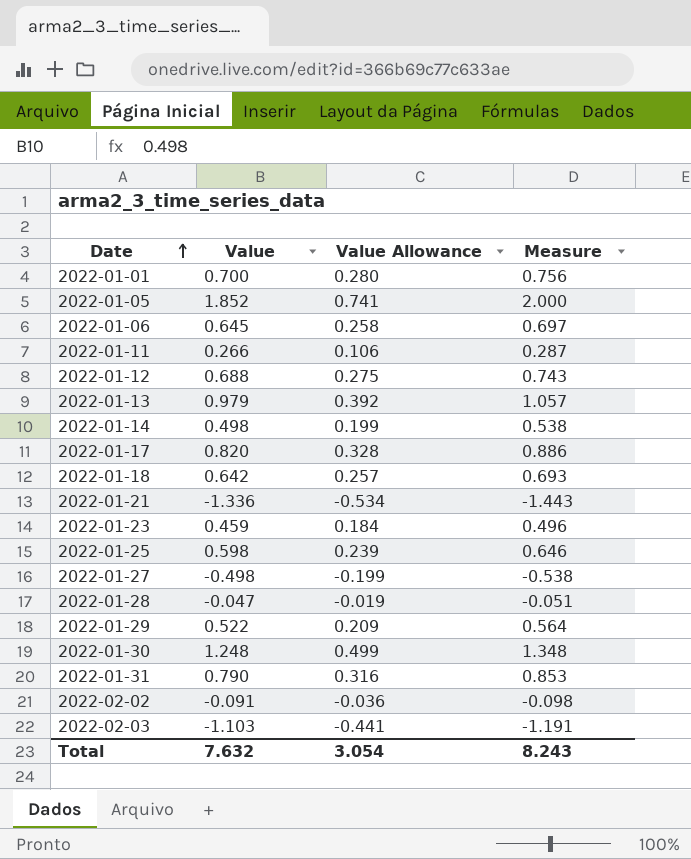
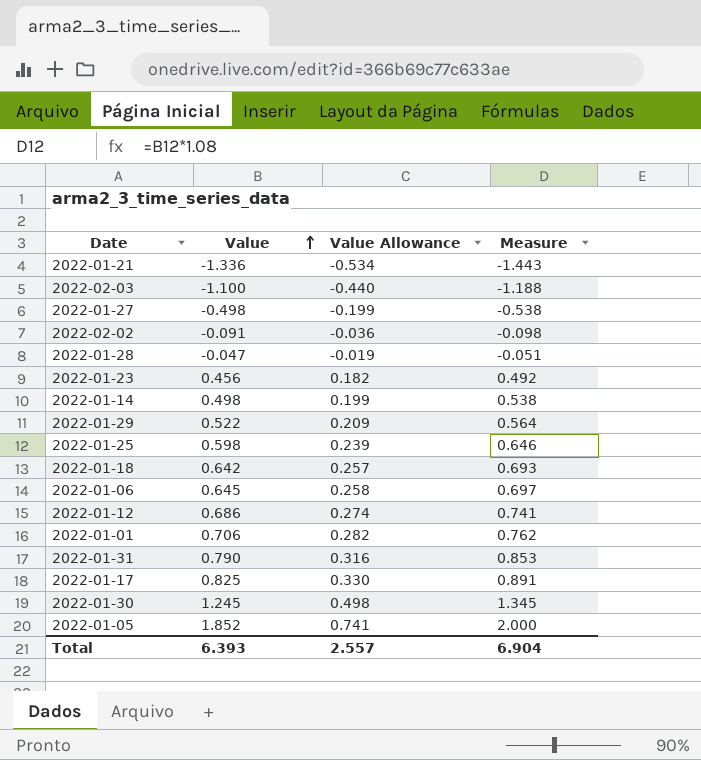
row order: Date ascending -> Value ascending
row 2022-01-11: 0.266 | 0.106 | 0.287 -> none
row 2022-01-13: 0.979 | 0.392 | 1.057 -> none
2022-02-03 | Value: -1.103 -> -1.100
2022-02-03 | Value Allowance: -0.441 -> -0.440
2022-02-03 | Measure: -1.191 -> -1.188
2022-01-23 | Value: 0.459 -> 0.456
2022-01-23 | Value Allowance: 0.184 -> 0.182
2022-01-23 | Measure: 0.496 -> 0.492
2022-01-12 | Value: 0.688 -> 0.686
2022-01-12 | Value Allowance: 0.275 -> 0.274
2022-01-12 | Measure: 0.743 -> 0.741
2022-01-01 | Value: 0.700 -> 0.706
2022-01-01 | Value Allowance: 0.280 -> 0.282
2022-01-01 | Measure: 0.756 -> 0.762
2022-01-17 | Value: 0.820 -> 0.825
2022-01-17 | Value Allowance: 0.328 -> 0.330
2022-01-17 | Measure: 0.886 -> 0.891
2022-01-30 | Value: 1.248 -> 1.245
2022-01-30 | Value Allowance: 0.499 -> 0.498
2022-01-30 | Measure: 1.348 -> 1.345
Total | Value: 7.632 -> 6.393
Total | Value Allowance: 3.054 -> 2.557
Total | Measure: 8.243 -> 6.904

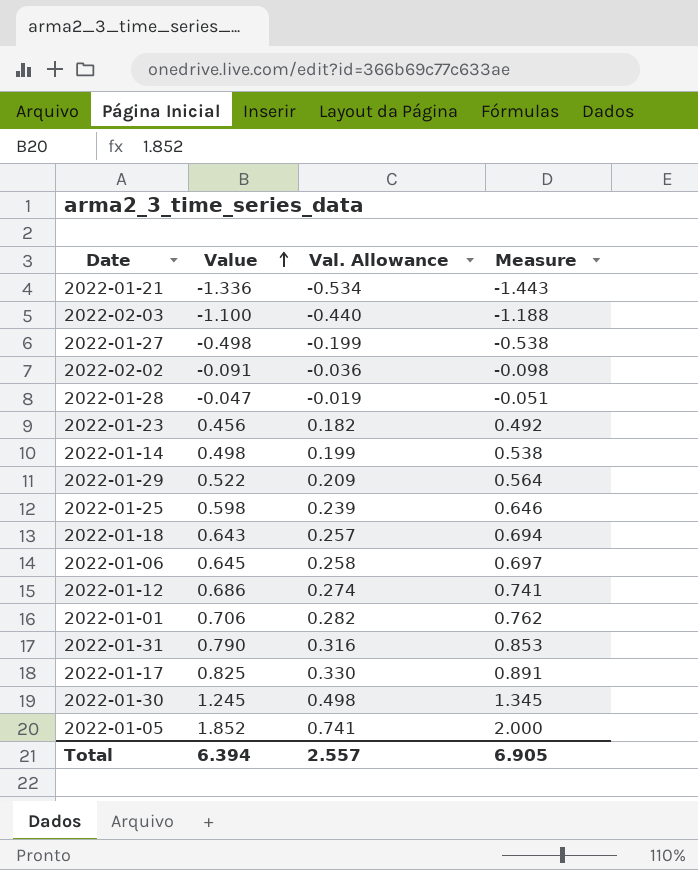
column name: Value Allowance -> Val. Allowance
2022-01-18 | Value: 0.642 -> 0.643
2022-01-18 | Measure: 0.693 -> 0.694
Total | Value: 6.393 -> 6.394
Total | Measure: 6.904 -> 6.905

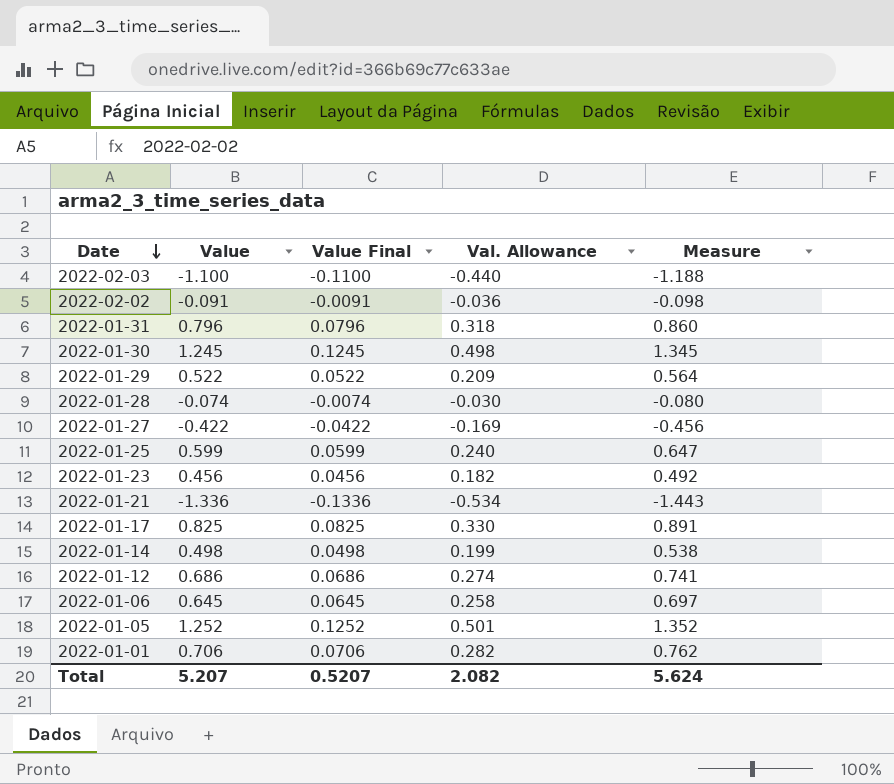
row order: Value ascending -> Date descending
column Value Final | formula: none -> [Value] * 0.1
row 2022-01-18: 0.643 | 0.257 | 0.694 -> none
2022-01-31 | Value: 0.790 -> 0.796
2022-01-31 | Val. Allowance: 0.316 -> 0.318
2022-01-31 | Measure: 0.853 -> 0.860
2022-01-28 | Value: -0.047 -> -0.074
2022-01-28 | Val. Allowance: -0.019 -> -0.030
2022-01-28 | Measure: -0.051 -> -0.080
2022-01-27 | Value: -0.498 -> -0.422
2022-01-27 | Val. Allowance: -0.199 -> -0.169
2022-01-27 | Measure: -0.538 -> -0.456
2022-01-25 | Value: 0.598 -> 0.599
2022-01-25 | Val. Allowance: 0.239 -> 0.240
2022-01-25 | Measure: 0.646 -> 0.647
2022-01-05 | Value: 1.852 -> 1.252
2022-01-05 | Val. Allowance: 0.741 -> 0.501
2022-01-05 | Measure: 2.000 -> 1.352
Total | Value: 6.394 -> 5.207
Total | Val. Allowance: 2.557 -> 2.082
Total | Measure: 6.905 -> 5.624

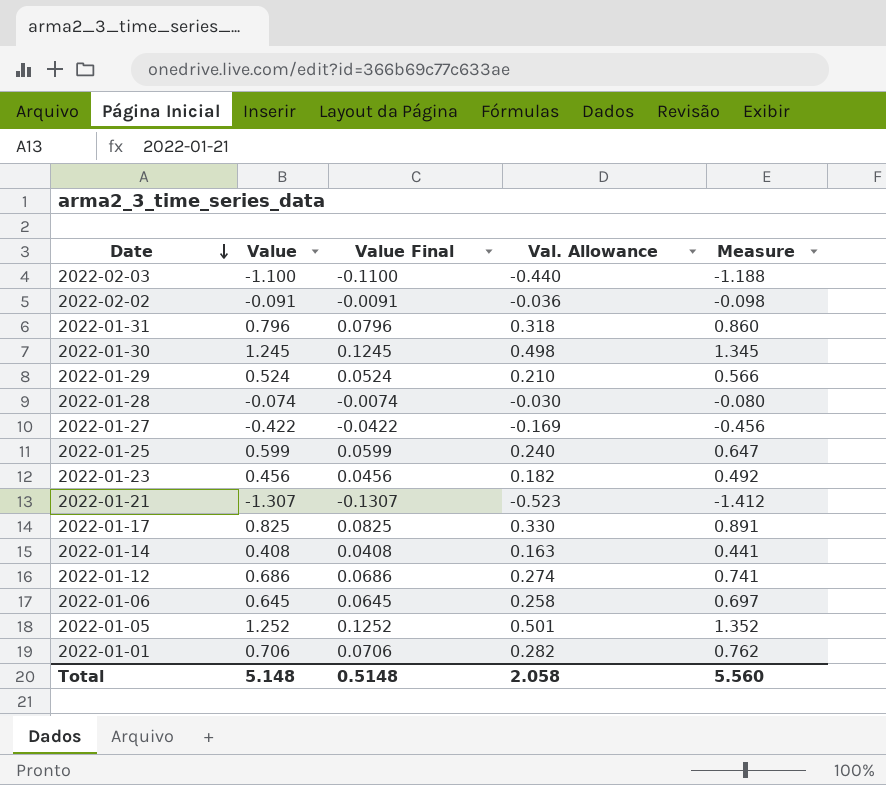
2022-01-29 | Value: 0.522 -> 0.524
2022-01-29 | Value Final: 0.0522 -> 0.0524
2022-01-29 | Val. Allowance: 0.209 -> 0.210
2022-01-29 | Measure: 0.564 -> 0.566
2022-01-21 | Value: -1.336 -> -1.307
2022-01-21 | Value Final: -0.1336 -> -0.1307
2022-01-21 | Val. Allowance: -0.534 -> -0.523
2022-01-21 | Measure: -1.443 -> -1.412
2022-01-14 | Value: 0.498 -> 0.408
2022-01-14 | Value Final: 0.0498 -> 0.0408
2022-01-14 | Val. Allowance: 0.199 -> 0.163
2022-01-14 | Measure: 0.538 -> 0.441
Total | Value: 5.207 -> 5.148
Total | Value Final: 0.5207 -> 0.5148
Total | Val. Allowance: 2.082 -> 2.058
Total | Measure: 5.624 -> 5.560

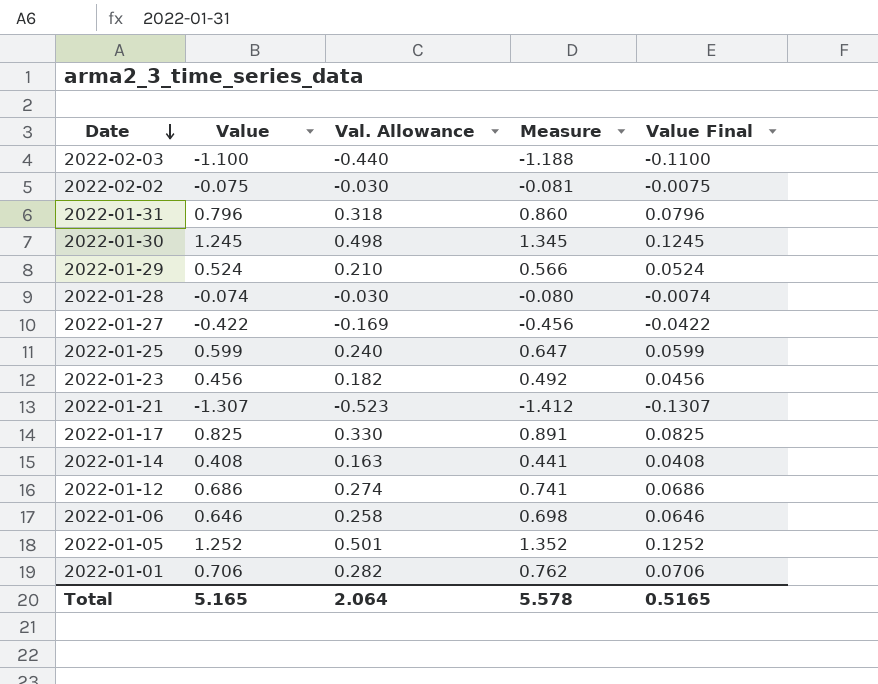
column Value Final | position: 3 -> 5
2022-02-02 | Value: -0.091 -> -0.075
2022-02-02 | Val. Allowance: -0.036 -> -0.030
2022-02-02 | Measure: -0.098 -> -0.081
2022-02-02 | Value Final: -0.0091 -> -0.0075
2022-01-06 | Value: 0.645 -> 0.646
2022-01-06 | Measure: 0.697 -> 0.698
2022-01-06 | Value Final: 0.0645 -> 0.0646
Total | Value: 5.148 -> 5.165
Total | Val. Allowance: 2.058 -> 2.064
Total | Measure: 5.560 -> 5.578
Total | Value Final: 0.5148 -> 0.5165

